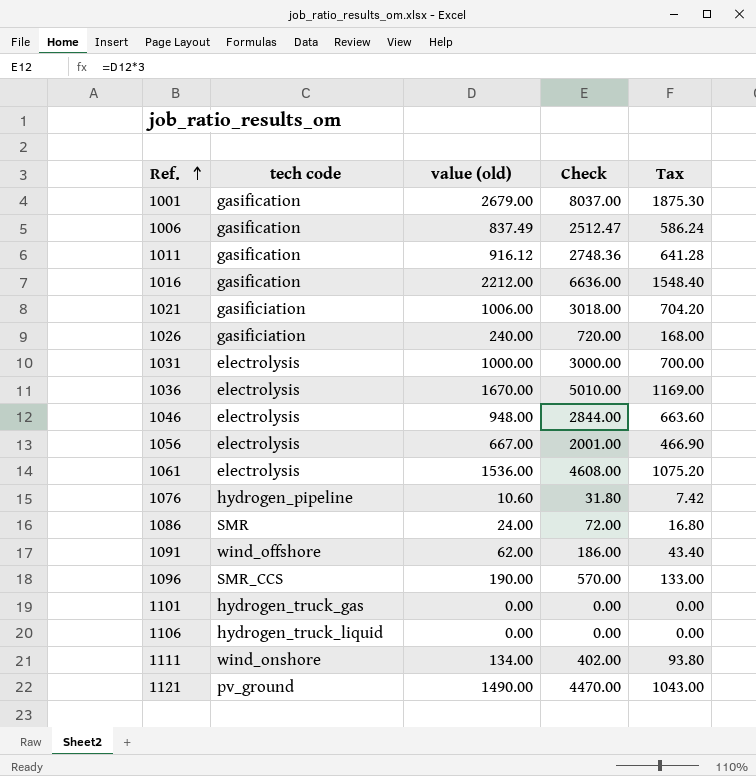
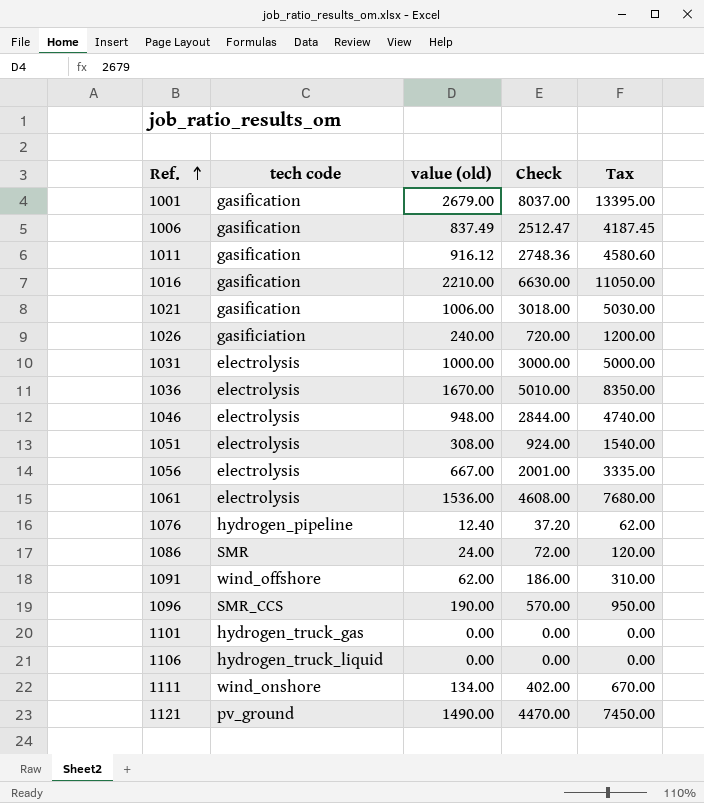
column Tax | formula: [value (old)] * 0.7 -> [value (old)] * 5
1016 | value (old): 2212.00 -> 2210.00
1016 | Check: 6636.00 -> 6630.00
1021 | tech code: gasificiation -> gasification
row 1051: none -> electrolysis | 308.00 | 924.00 | 1540.00
1076 | value (old): 10.60 -> 12.40
1076 | Check: 31.80 -> 37.20

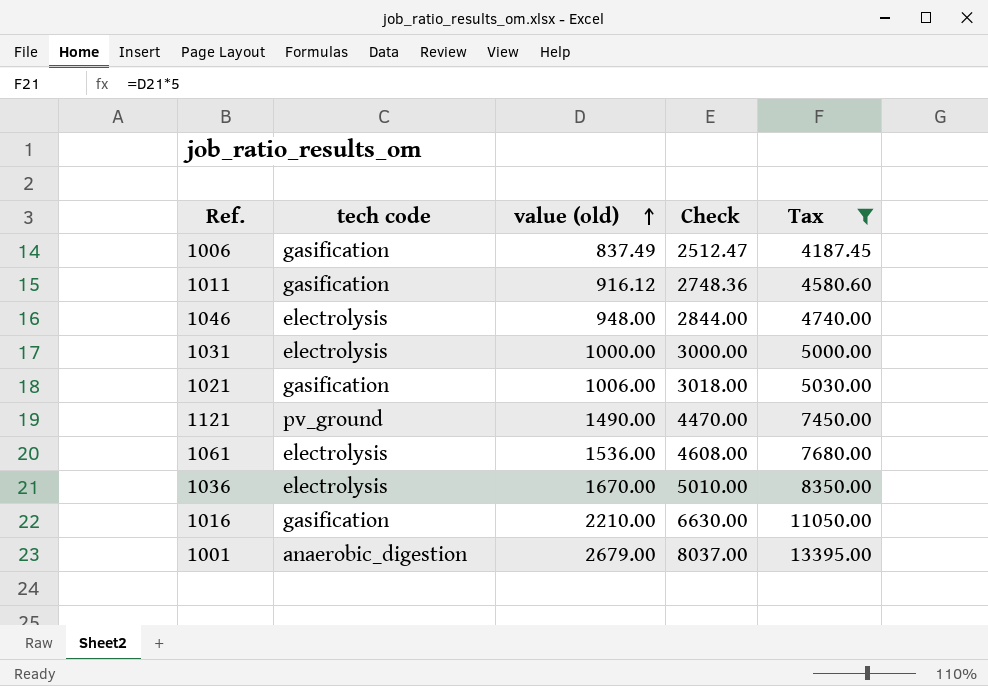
filter: none -> Tax >= 4187.45
row order: Ref. ascending -> value (old) ascending
1001 | tech code: gasification -> anaerobic_digestion

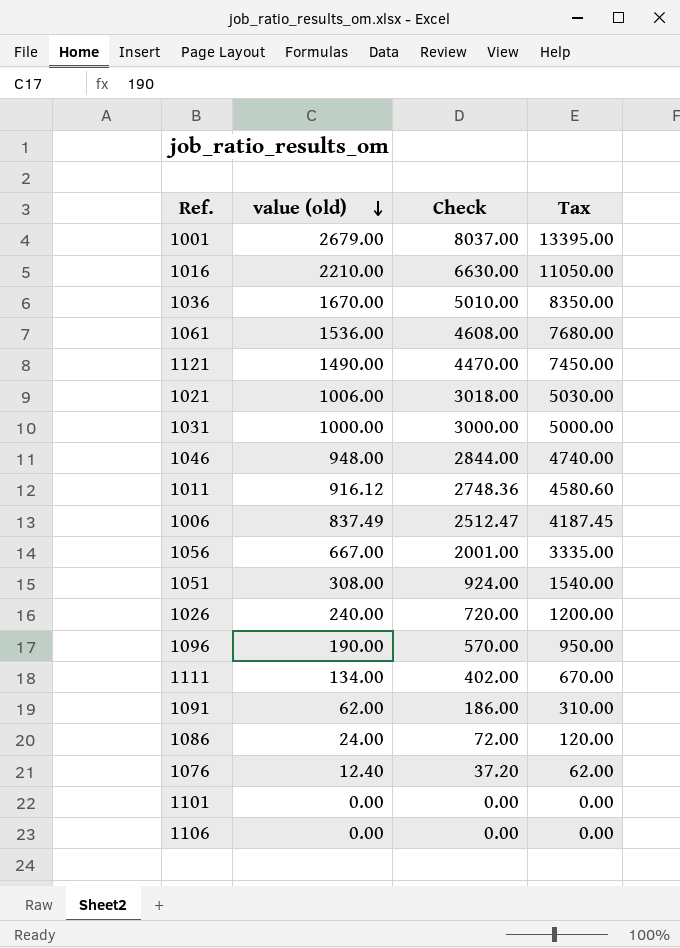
filter: Tax >= 4187.45 -> none
row order: value (old) ascending -> value (old) descending
column tech code | position: 2 -> none

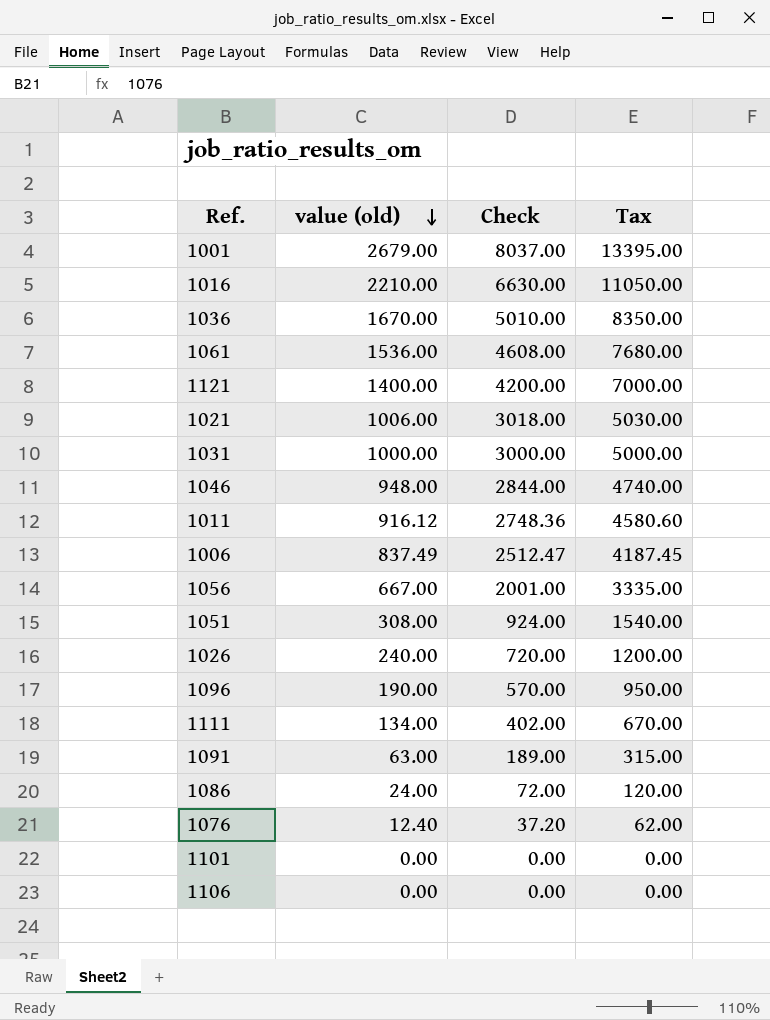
1121 | value (old): 1490.00 -> 1400.00
1121 | Check: 4470.00 -> 4200.00
1121 | Tax: 7450.00 -> 7000.00
1091 | value (old): 62.00 -> 63.00
1091 | Check: 186.00 -> 189.00
1091 | Tax: 310.00 -> 315.00

